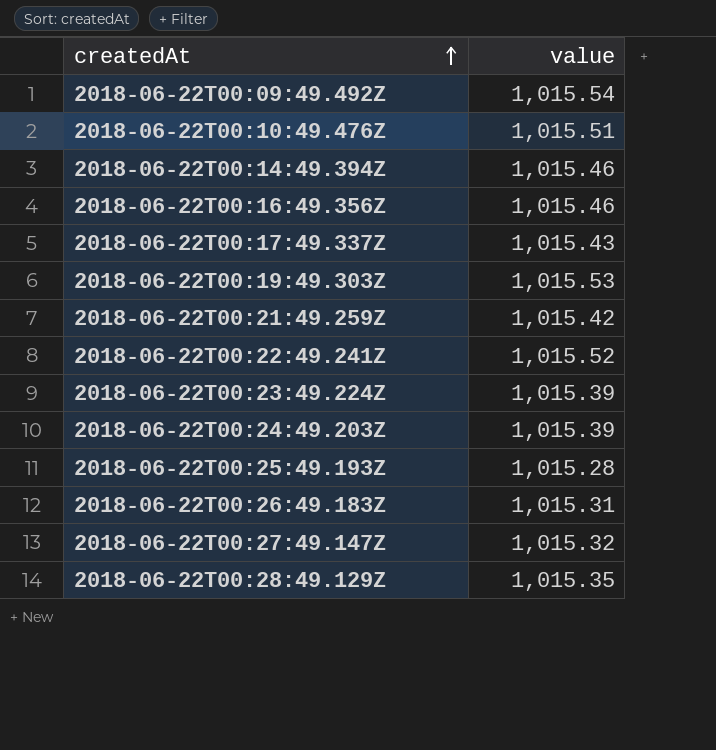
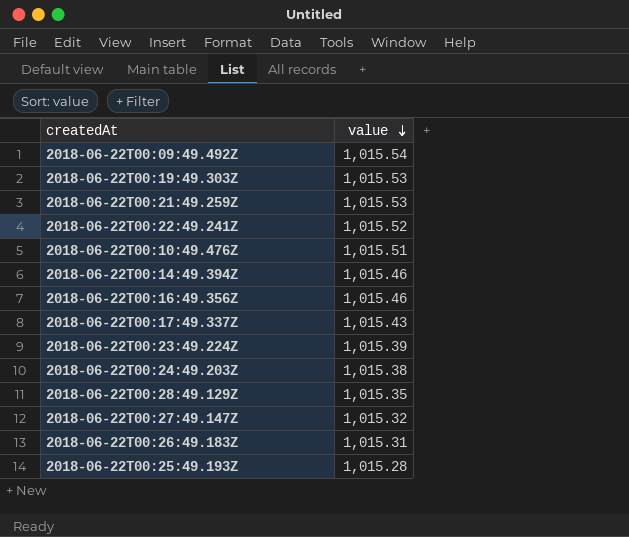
row order: createdAt ascending -> value descending
2018-06-22T00:21:49.259Z | value: 1,015.42 -> 1,015.53
2018-06-22T00:24:49.203Z | value: 1,015.39 -> 1,015.38

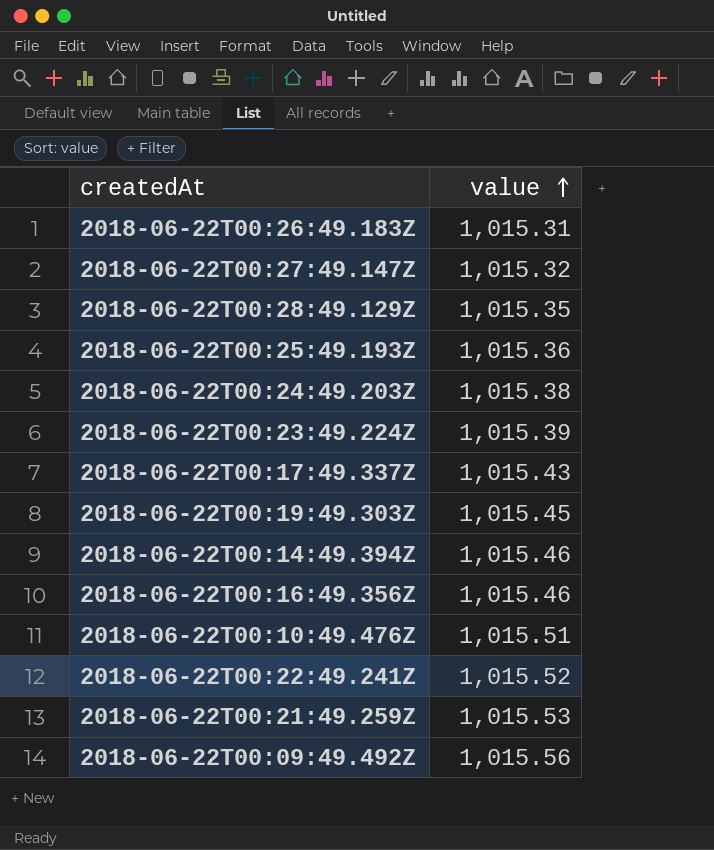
row order: value descending -> value ascending
2018-06-22T00:25:49.193Z | value: 1,015.28 -> 1,015.36
2018-06-22T00:19:49.303Z | value: 1,015.53 -> 1,015.45
2018-06-22T00:09:49.492Z | value: 1,015.54 -> 1,015.56

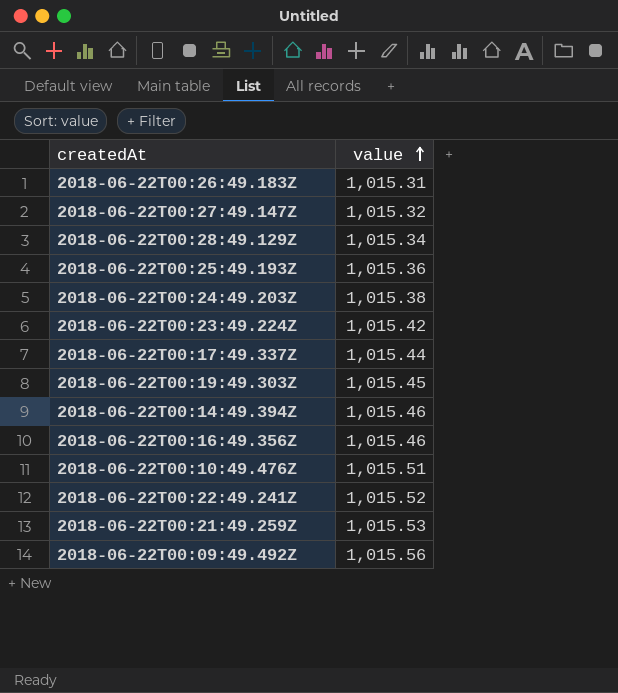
2018-06-22T00:28:49.129Z | value: 1,015.35 -> 1,015.34
2018-06-22T00:23:49.224Z | value: 1,015.39 -> 1,015.42
2018-06-22T00:17:49.337Z | value: 1,015.43 -> 1,015.44

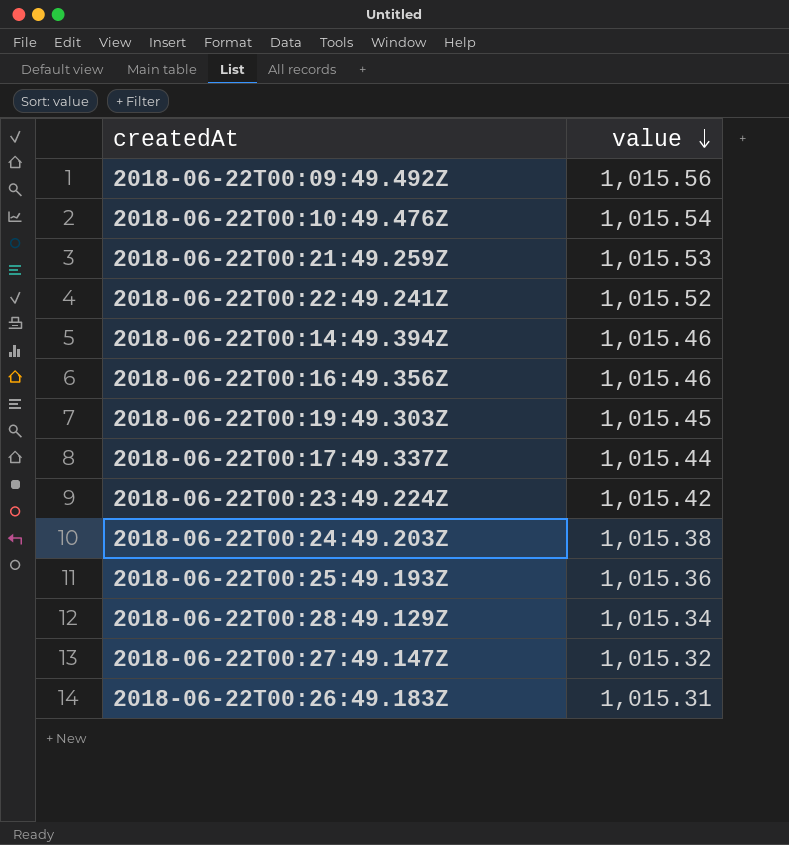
row order: value ascending -> value descending
2018-06-22T00:10:49.476Z | value: 1,015.51 -> 1,015.54

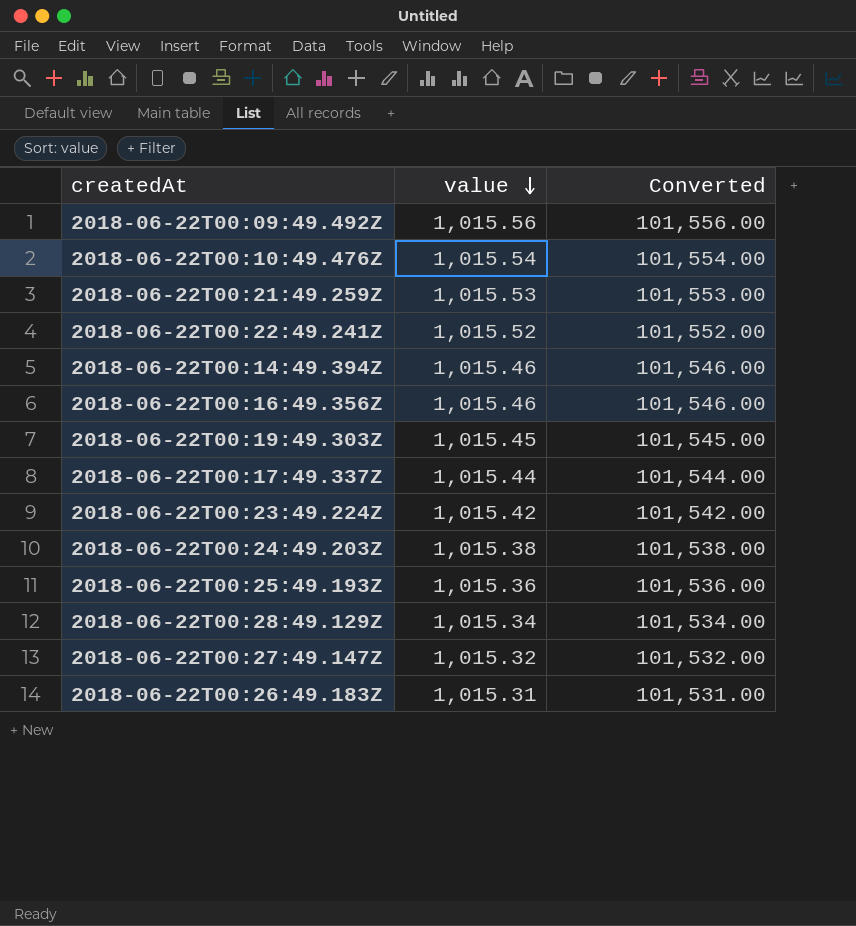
column Converted | formula: none -> [value] * 100

